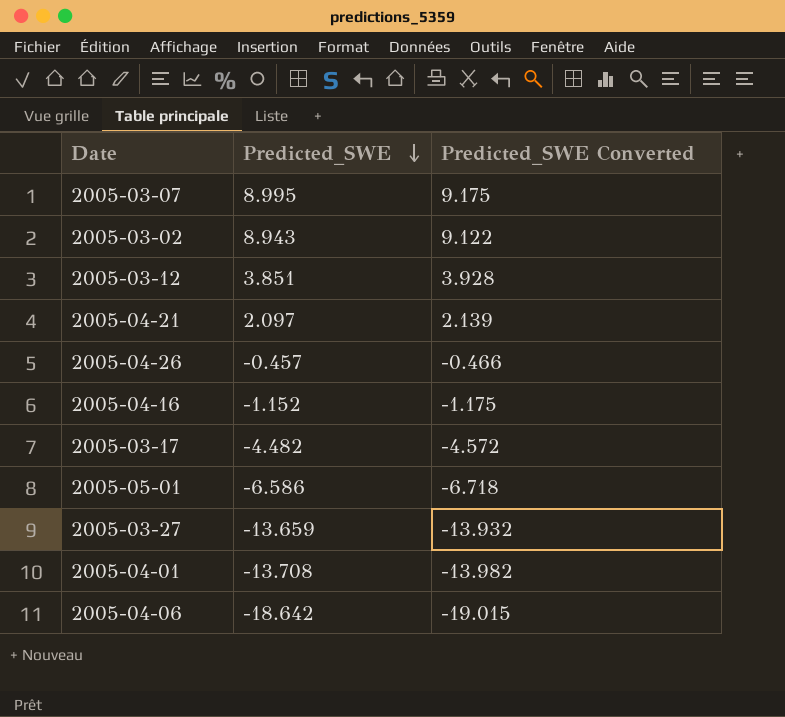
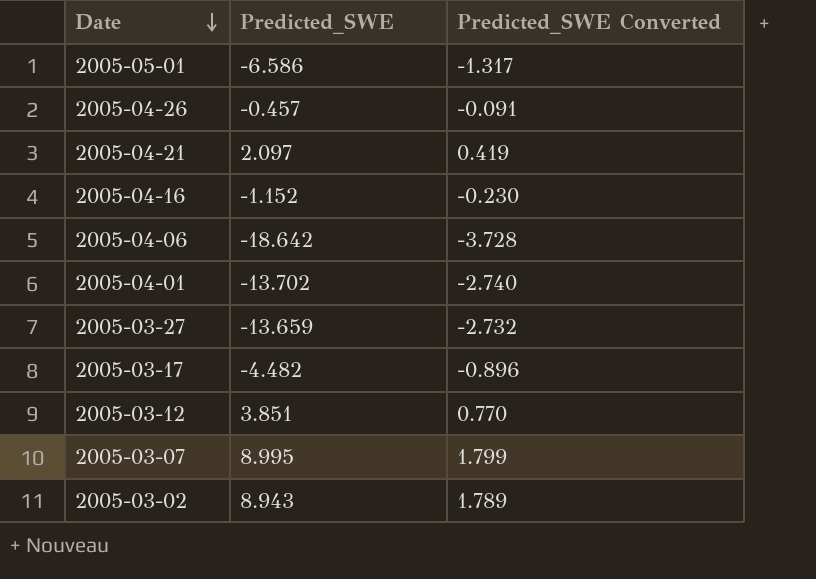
row order: Predicted_SWE descending -> Date descending
column Predicted_SWE Converted | formula: [Predicted_SWE] * 1.02 -> [Predicted_SWE] * 0.2
2005-04-01 | Predicted_SWE: -13.708 -> -13.702

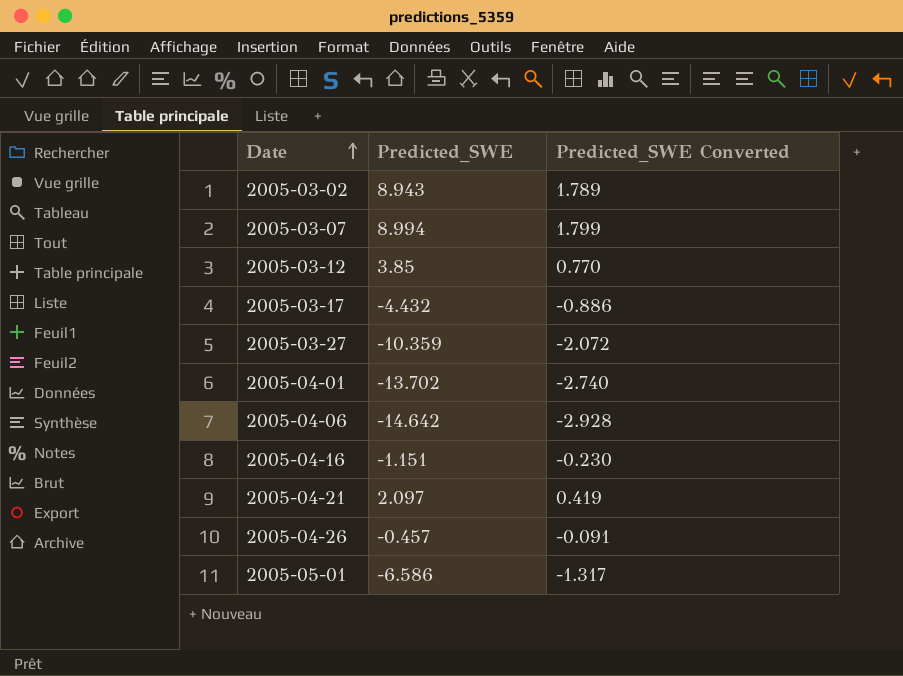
row order: Date descending -> Date ascending
2005-03-07 | Predicted_SWE: 8.995 -> 8.994
2005-03-12 | Predicted_SWE: 3.851 -> 3.85
2005-03-17 | Predicted_SWE: -4.482 -> -4.432
2005-03-17 | Predicted_SWE Converted: -0.896 -> -0.886
2005-03-27 | Predicted_SWE: -13.659 -> -10.359
2005-03-27 | Predicted_SWE Converted: -2.732 -> -2.072
2005-04-06 | Predicted_SWE: -18.642 -> -14.642
2005-04-06 | Predicted_SWE Converted: -3.728 -> -2.928
2005-04-16 | Predicted_SWE: -1.152 -> -1.151

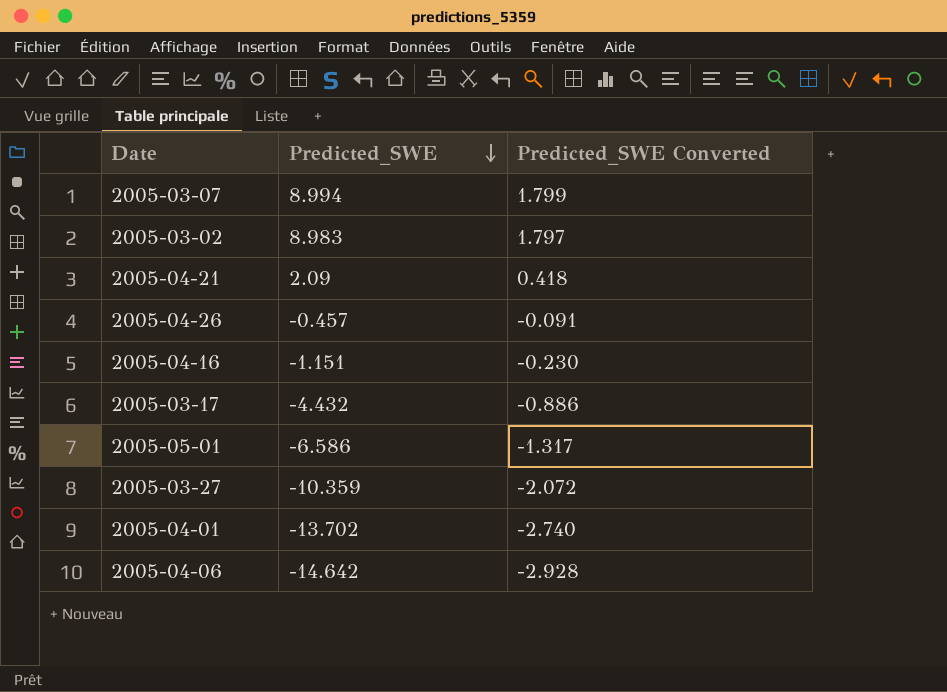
row order: Date ascending -> Predicted_SWE descending
row 2005-03-12: 3.85 | 0.770 -> none
2005-03-02 | Predicted_SWE: 8.943 -> 8.983
2005-03-02 | Predicted_SWE Converted: 1.789 -> 1.797
2005-04-21 | Predicted_SWE: 2.097 -> 2.09
2005-04-21 | Predicted_SWE Converted: 0.419 -> 0.418

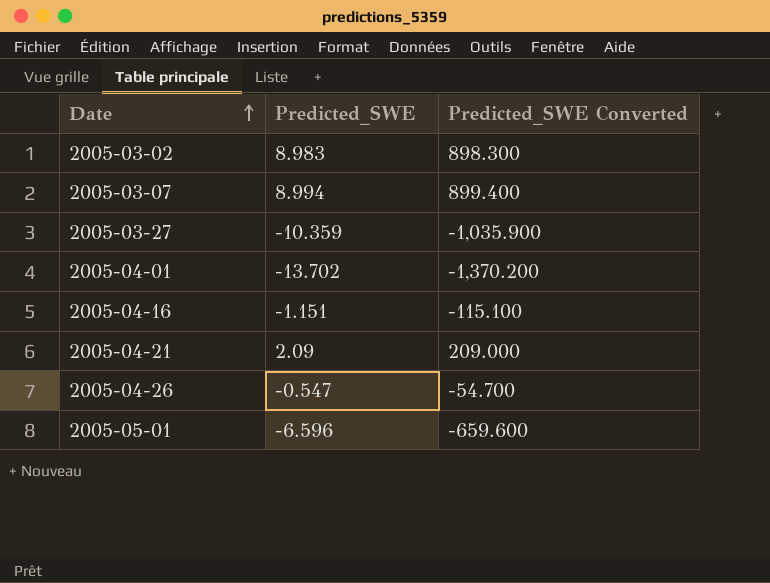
row order: Predicted_SWE descending -> Date ascending
column Predicted_SWE Converted | formula: [Predicted_SWE] * 0.2 -> [Predicted_SWE] * 100
row 2005-03-17: -4.432 | -0.886 -> none
row 2005-04-06: -14.642 | -2.928 -> none
2005-04-26 | Predicted_SWE: -0.457 -> -0.547
2005-05-01 | Predicted_SWE: -6.586 -> -6.596

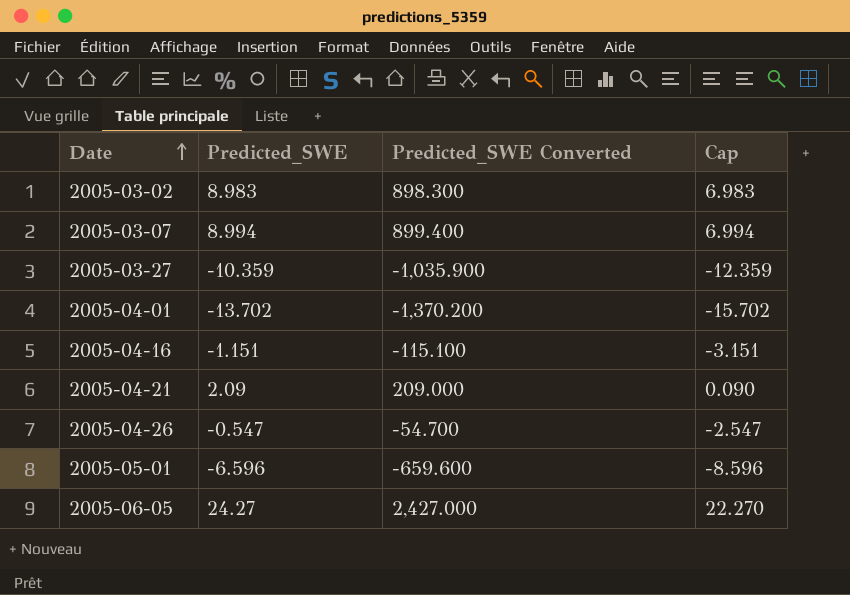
column Cap | formula: none -> [Predicted_SWE] - 2
row 2005-06-05: none -> 24.27 | 2,427.000 | 22.270

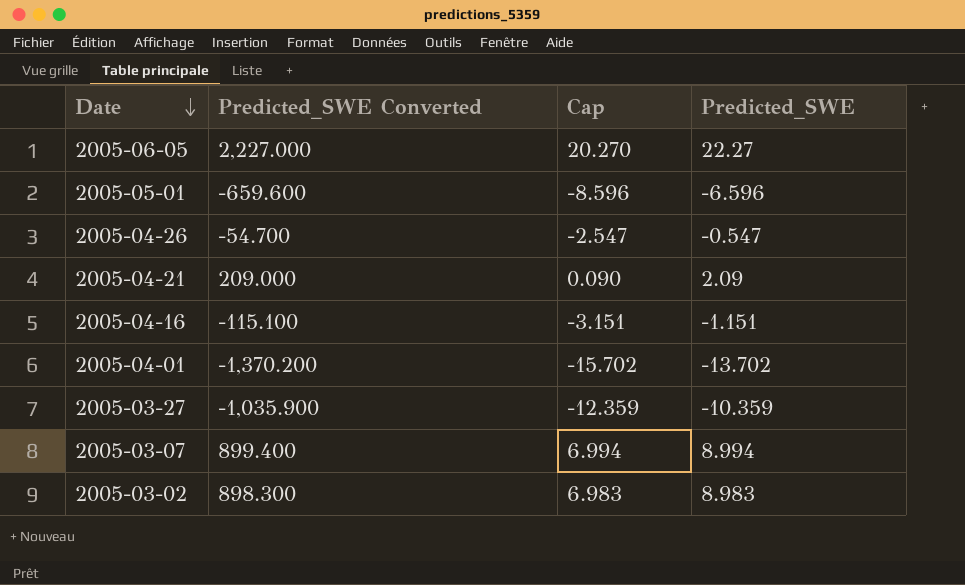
row order: Date ascending -> Date descending
column Predicted_SWE | position: 2 -> 4
2005-06-05 | Predicted_SWE Converted: 2,427.000 -> 2,227.000
2005-06-05 | Cap: 22.270 -> 20.270
2005-06-05 | Predicted_SWE: 24.27 -> 22.27

